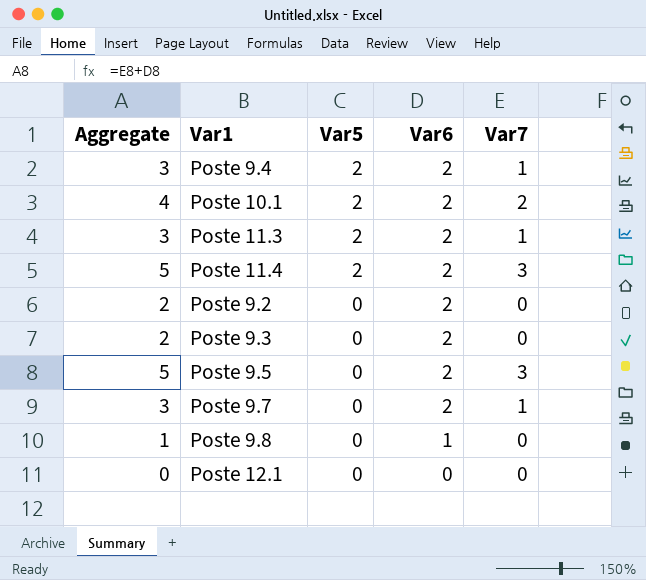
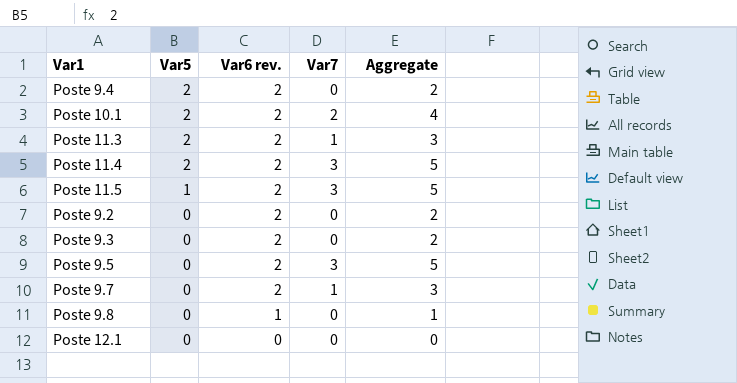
column name: Var6 -> Var6 rev.
column Aggregate | position: 1 -> 5
Poste 9.4 | Var7: 1 -> 0
Poste 9.4 | Aggregate: 3 -> 2
row Poste 11.5: none -> 1 | 2 | 3 | 5

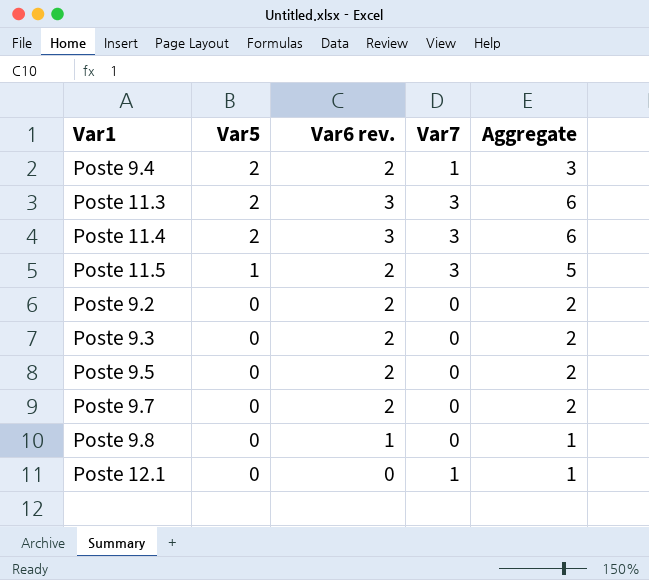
row Poste 10.1: 2 | 2 | 2 | 4 -> none
Poste 9.4 | Var7: 0 -> 1
Poste 9.4 | Aggregate: 2 -> 3
Poste 11.3 | Var6 rev.: 2 -> 3
Poste 11.3 | Var7: 1 -> 3
Poste 11.3 | Aggregate: 3 -> 6
Poste 11.4 | Var6 rev.: 2 -> 3
Poste 11.4 | Aggregate: 5 -> 6
Poste 9.5 | Var7: 3 -> 0
Poste 9.5 | Aggregate: 5 -> 2
Poste 9.7 | Var7: 1 -> 0
Poste 9.7 | Aggregate: 3 -> 2
Poste 12.1 | Var7: 0 -> 1
Poste 12.1 | Aggregate: 0 -> 1

